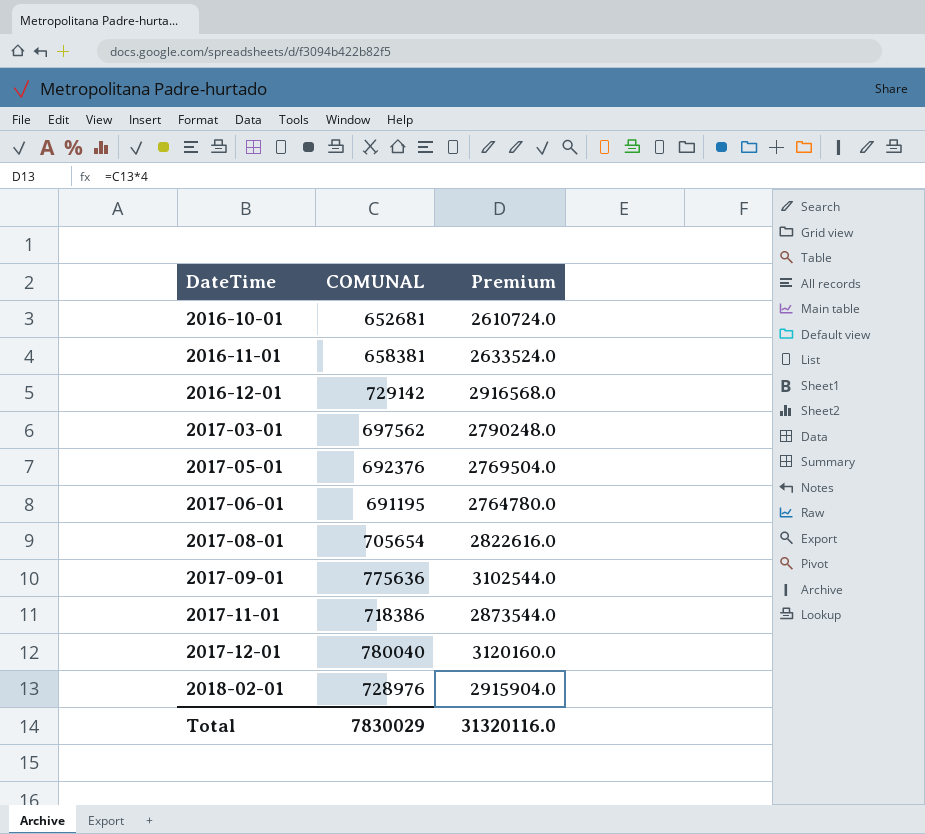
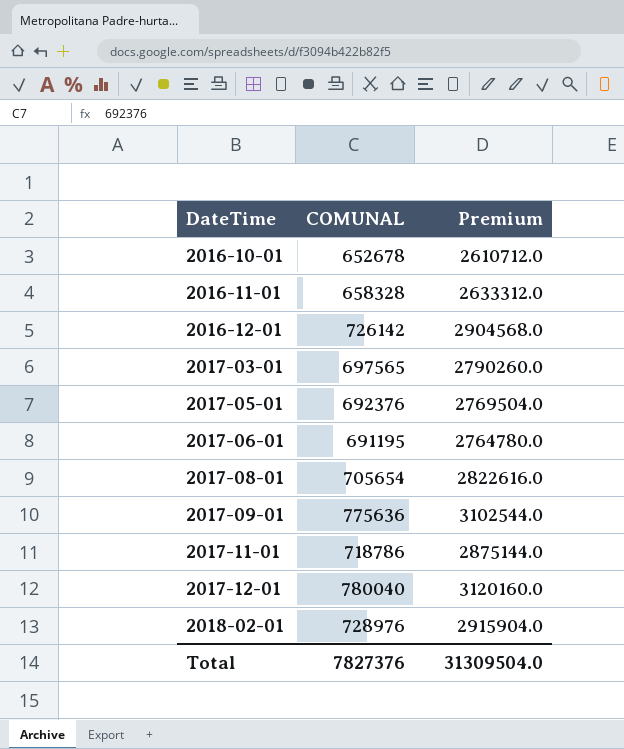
2016-10-01 | COMUNAL: 652681 -> 652678
2016-10-01 | Premium: 2610724.0 -> 2610712.0
2016-11-01 | COMUNAL: 658381 -> 658328
2016-11-01 | Premium: 2633524.0 -> 2633312.0
2016-12-01 | COMUNAL: 729142 -> 726142
2016-12-01 | Premium: 2916568.0 -> 2904568.0
2017-03-01 | COMUNAL: 697562 -> 697565
2017-03-01 | Premium: 2790248.0 -> 2790260.0
2017-11-01 | COMUNAL: 718386 -> 718786
2017-11-01 | Premium: 2873544.0 -> 2875144.0
Total | COMUNAL: 7830029 -> 7827376
Total | Premium: 31320116.0 -> 31309504.0

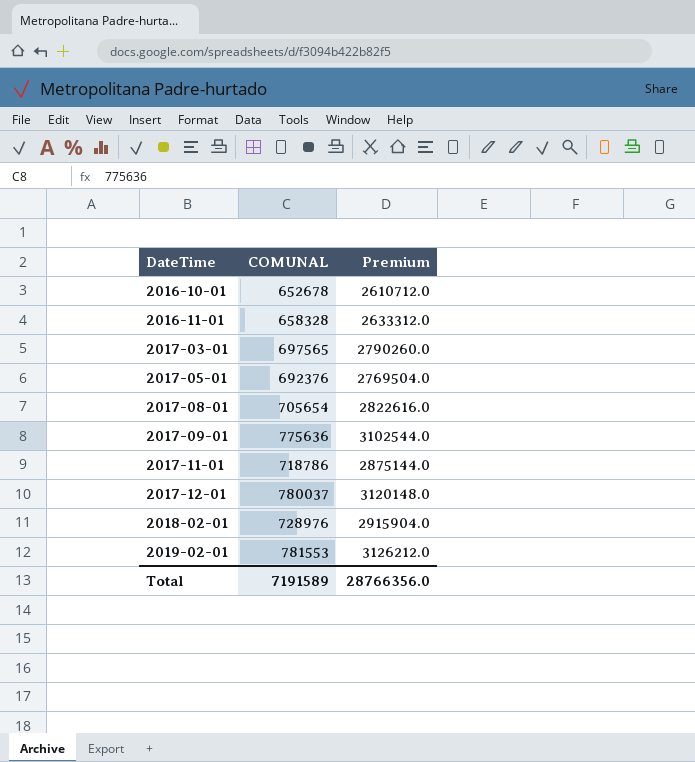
row 2016-12-01: 726142 | 2904568.0 -> none
row 2017-06-01: 691195 | 2764780.0 -> none
2017-12-01 | COMUNAL: 780040 -> 780037
2017-12-01 | Premium: 3120160.0 -> 3120148.0
row 2019-02-01: none -> 781553 | 3126212.0
Total | COMUNAL: 7827376 -> 7191589
Total | Premium: 31309504.0 -> 28766356.0

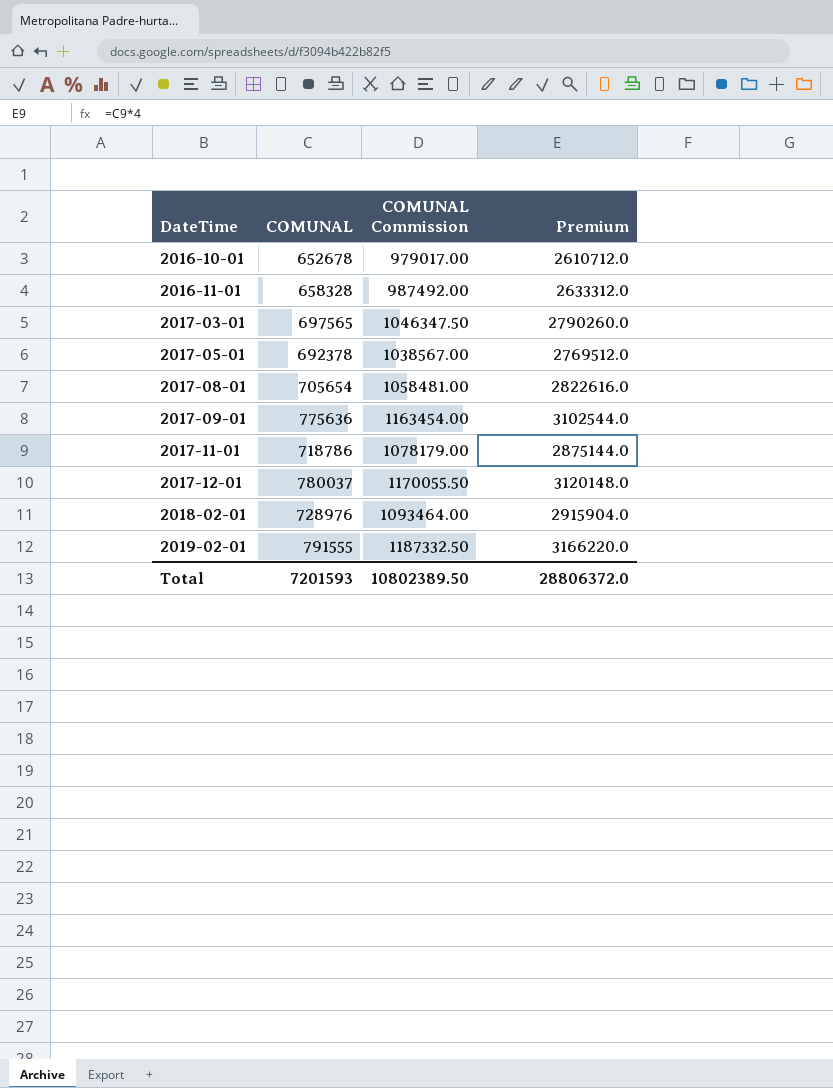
column COMUNAL Commission | formula: none -> [COMUNAL] * 1.5
2017-05-01 | COMUNAL: 692376 -> 692378
2017-05-01 | Premium: 2769504.0 -> 2769512.0
2019-02-01 | COMUNAL: 781553 -> 791555
2019-02-01 | Premium: 3126212.0 -> 3166220.0
Total | COMUNAL: 7191589 -> 7201593
Total | Premium: 28766356.0 -> 28806372.0

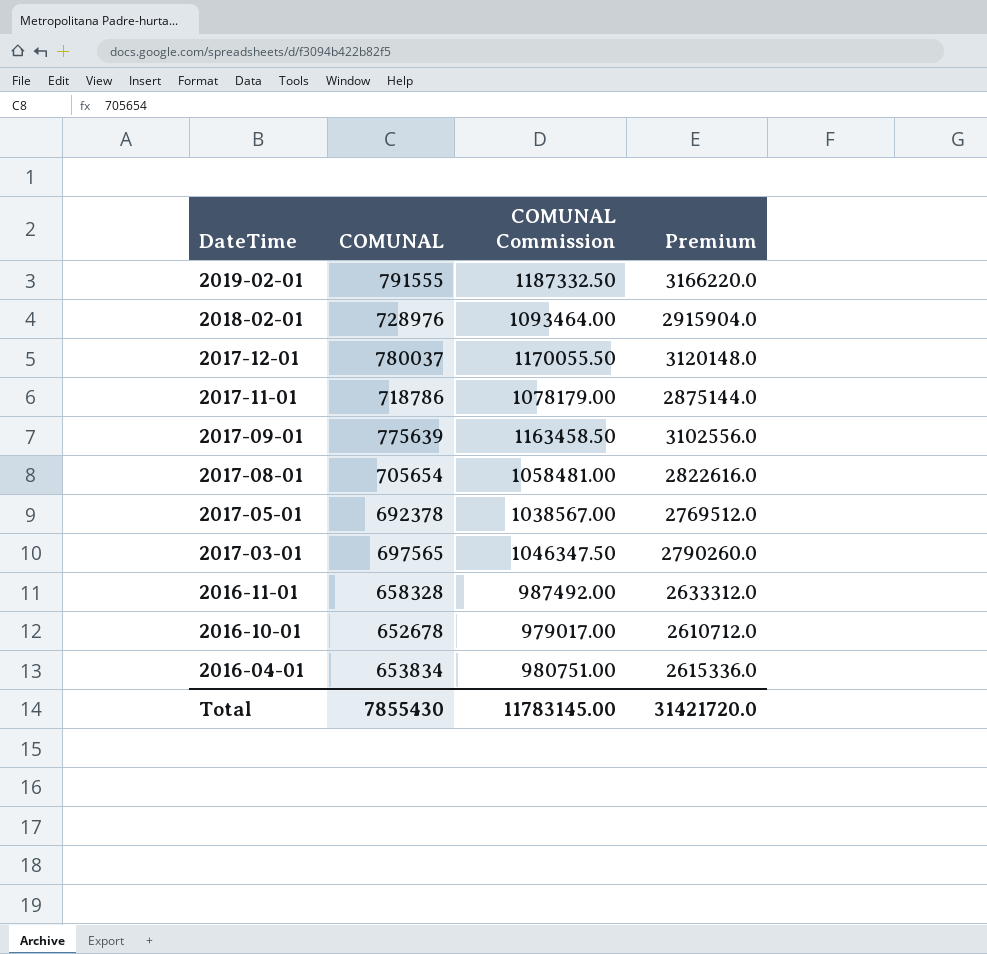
row order: DateTime ascending -> DateTime descending
2017-09-01 | COMUNAL: 775636 -> 775639
2017-09-01 | COMUNAL Commission: 1163454.00 -> 1163458.50
2017-09-01 | Premium: 3102544.0 -> 3102556.0
row 2016-04-01: none -> 653834 | 980751.00 | 2615336.0
Total | COMUNAL: 7201593 -> 7855430
Total | COMUNAL Commission: 10802389.50 -> 11783145.00
Total | Premium: 28806372.0 -> 31421720.0

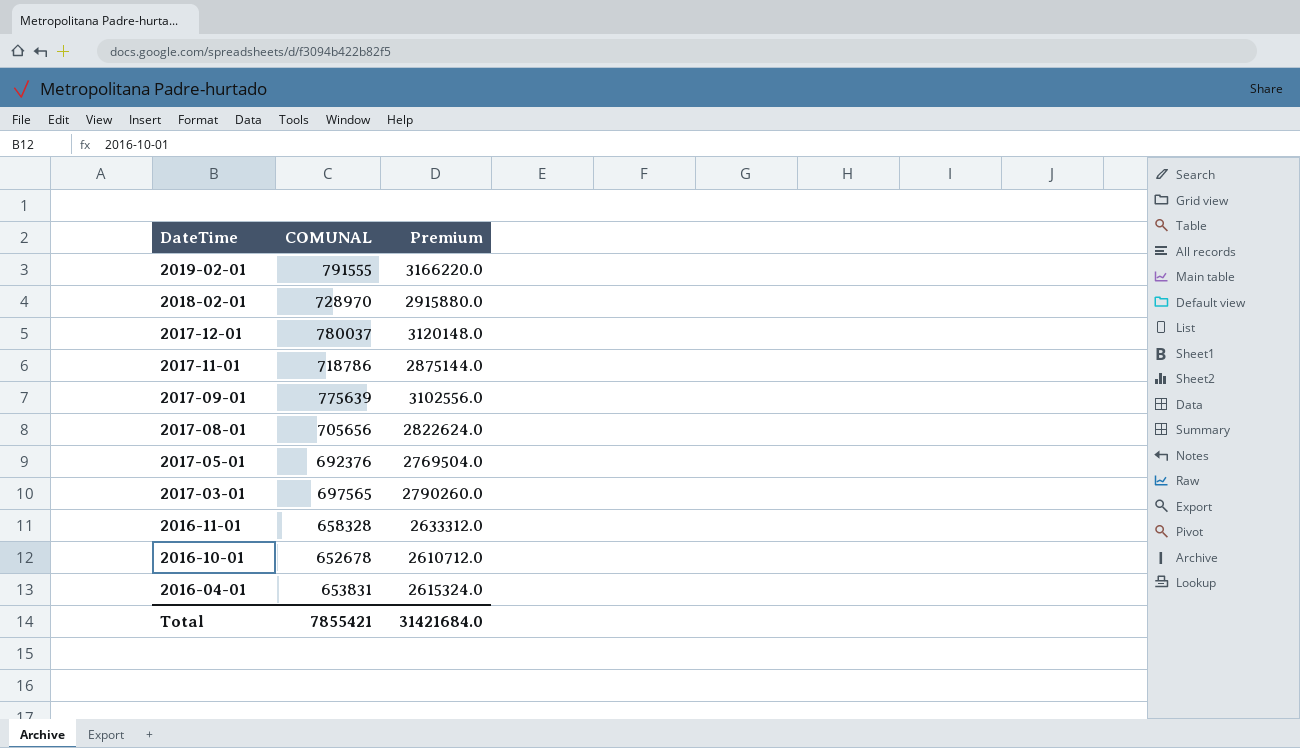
column COMUNAL Commission | formula: [COMUNAL] * 1.5 -> none
2018-02-01 | COMUNAL: 728976 -> 728970
2018-02-01 | Premium: 2915904.0 -> 2915880.0
2017-08-01 | COMUNAL: 705654 -> 705656
2017-08-01 | Premium: 2822616.0 -> 2822624.0
2017-05-01 | COMUNAL: 692378 -> 692376
2017-05-01 | Premium: 2769512.0 -> 2769504.0
2016-04-01 | COMUNAL: 653834 -> 653831
2016-04-01 | Premium: 2615336.0 -> 2615324.0
Total | COMUNAL: 7855430 -> 7855421
Total | Premium: 31421720.0 -> 31421684.0

